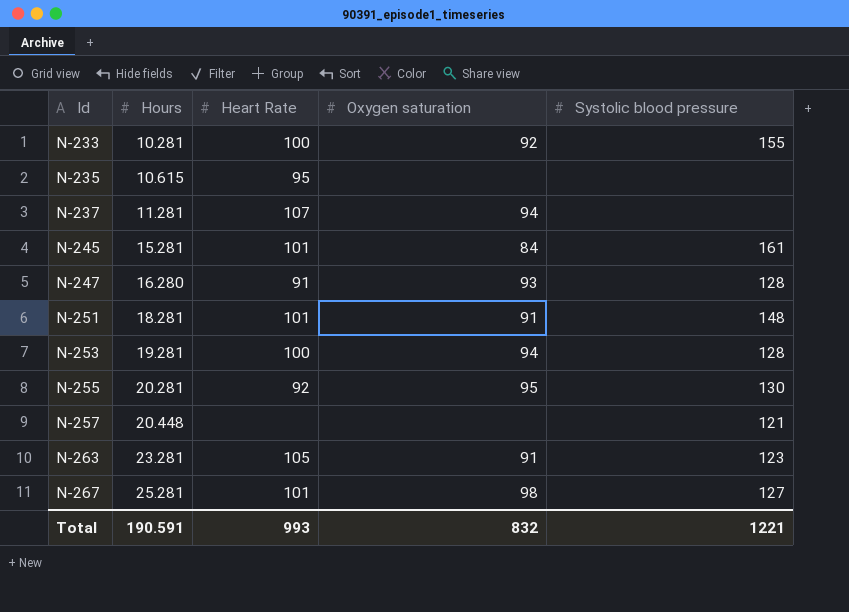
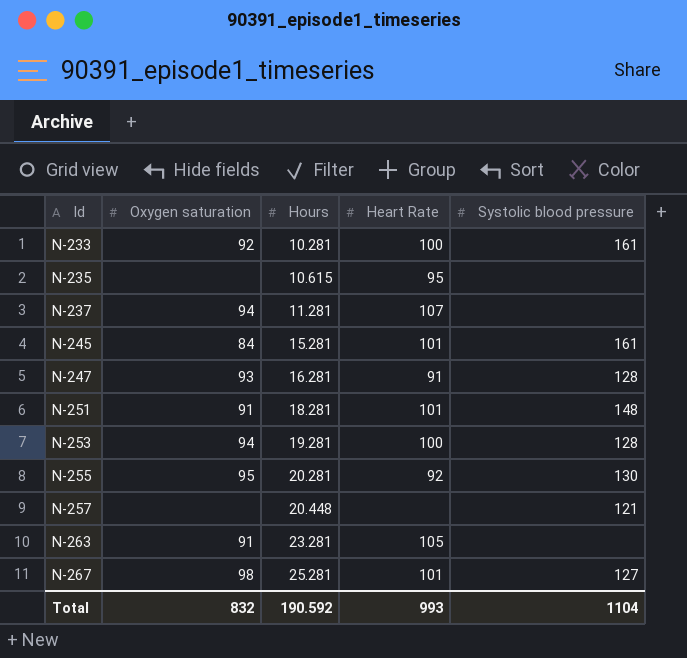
column Oxygen saturation | position: 4 -> 2
N-233 | Systolic blood pressure: 155 -> 161
N-247 | Hours: 16.280 -> 16.281
N-263 | Systolic blood pressure: 123 -> none
Total | Hours: 190.591 -> 190.592
Total | Systolic blood pressure: 1221 -> 1104

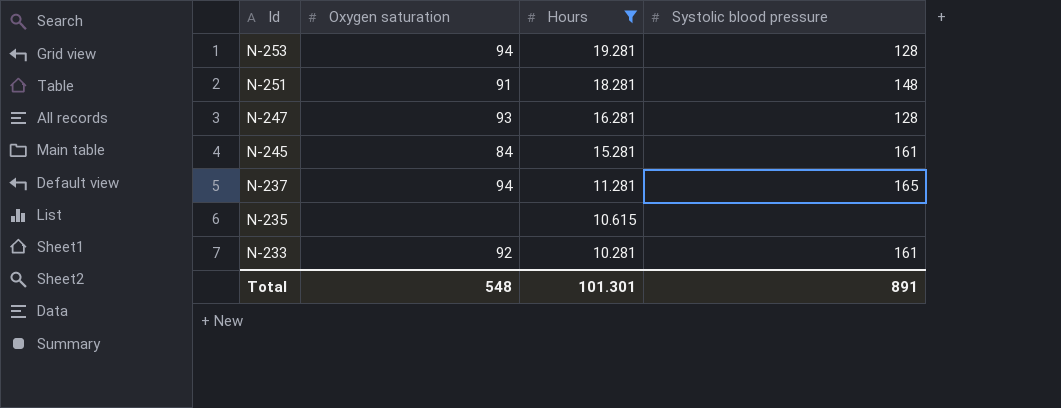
filter: none -> Hours <= 19.281
row order: Id ascending -> Id descending
column Heart Rate | position: 4 -> none
N-237 | Systolic blood pressure: none -> 165
Total | Oxygen saturation: 832 -> 548
Total | Hours: 190.592 -> 101.301
Total | Systolic blood pressure: 1104 -> 891

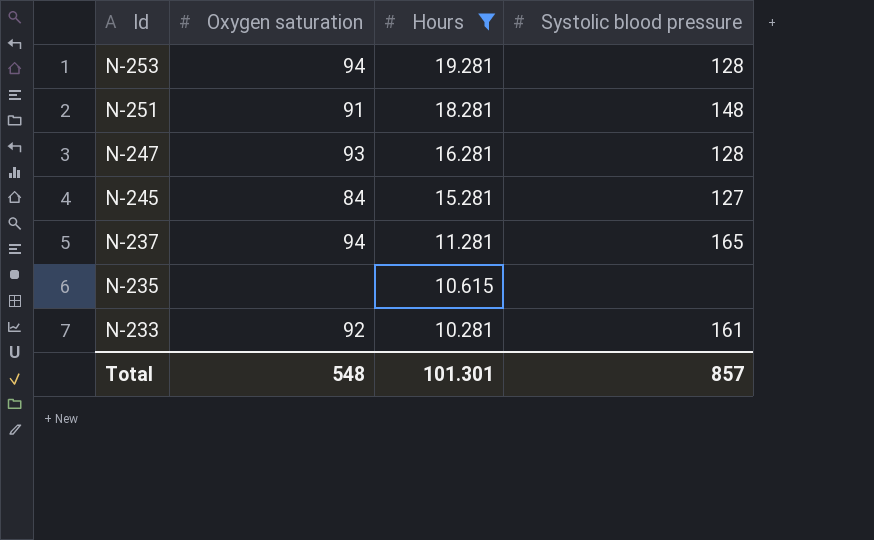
N-245 | Systolic blood pressure: 161 -> 127
Total | Systolic blood pressure: 891 -> 857

